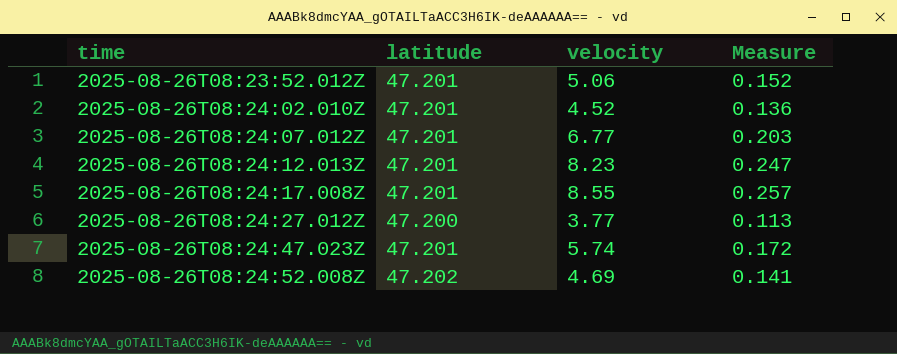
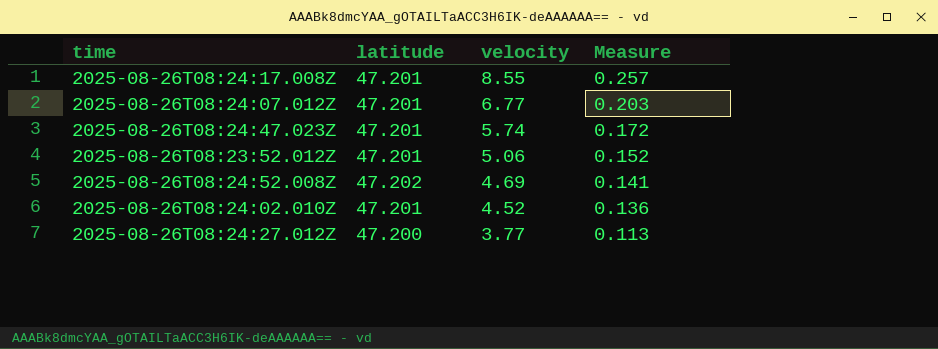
row order: time ascending -> velocity descending
row 2025-08-26T08:24:12.013Z: 47.201 | 8.23 | 0.247 -> none

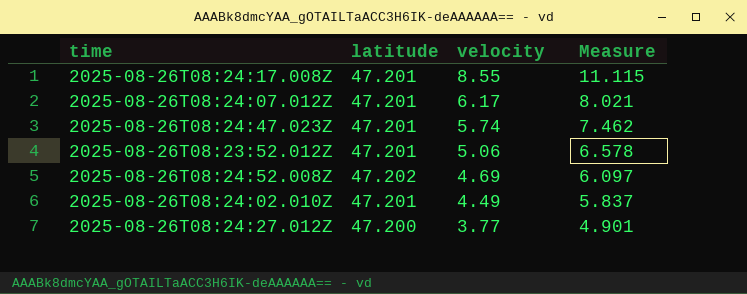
column Measure | formula: [velocity] * 0.03 -> [velocity] * 1.3
2025-08-26T08:24:07.012Z | velocity: 6.77 -> 6.17
2025-08-26T08:24:02.010Z | velocity: 4.52 -> 4.49

